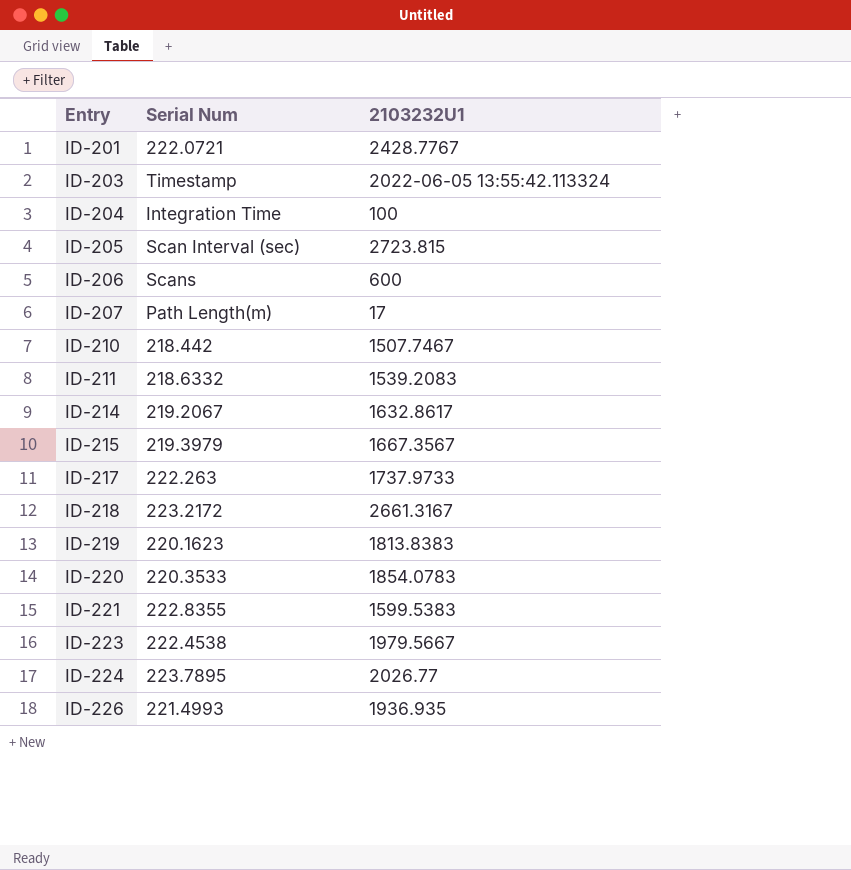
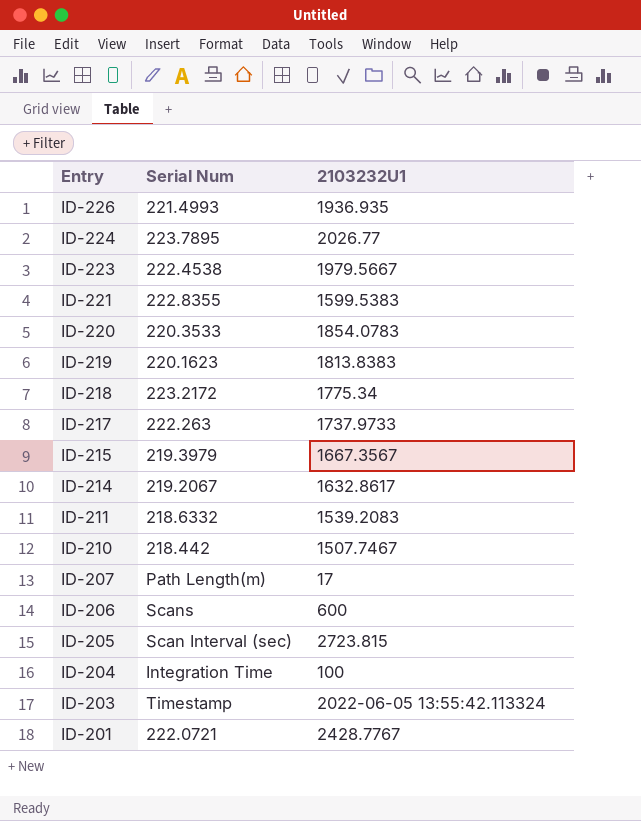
row order: Entry ascending -> Entry descending
ID-218 | 2103232U1: 2661.3167 -> 1775.34

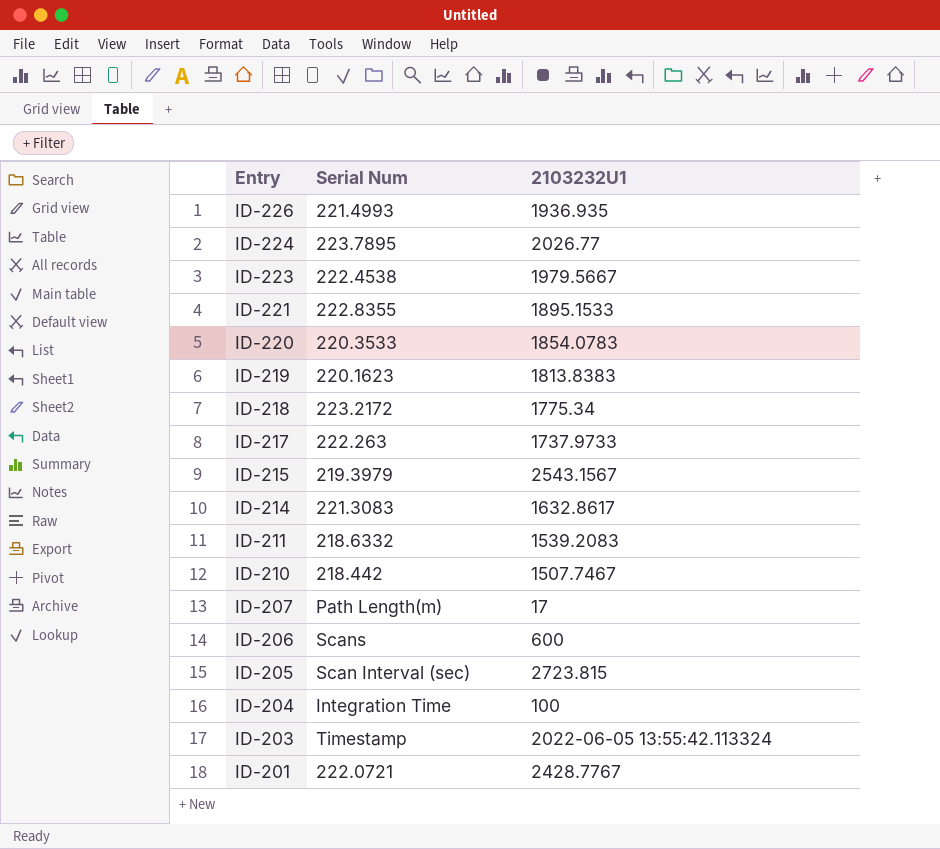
ID-221 | 2103232U1: 1599.5383 -> 1895.1533
ID-215 | 2103232U1: 1667.3567 -> 2543.1567
ID-214 | Serial Num: 219.2067 -> 221.3083

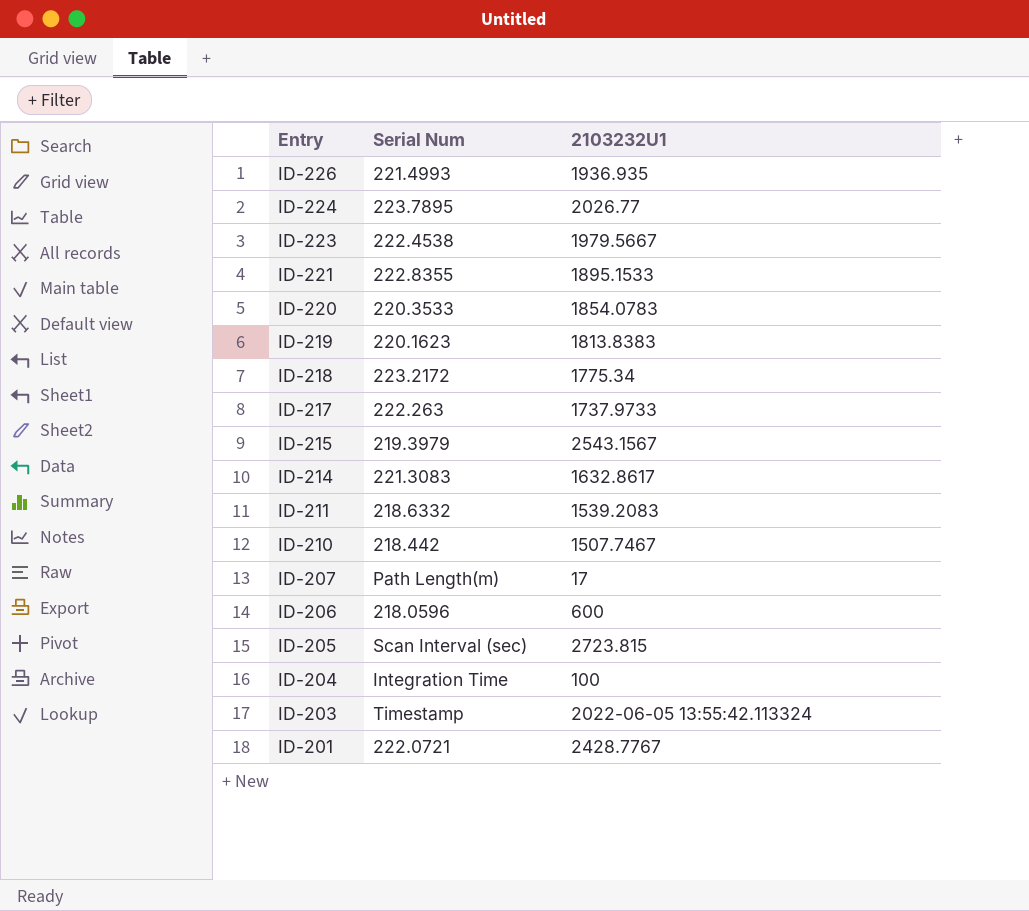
ID-206 | Serial Num: Scans -> 218.0596

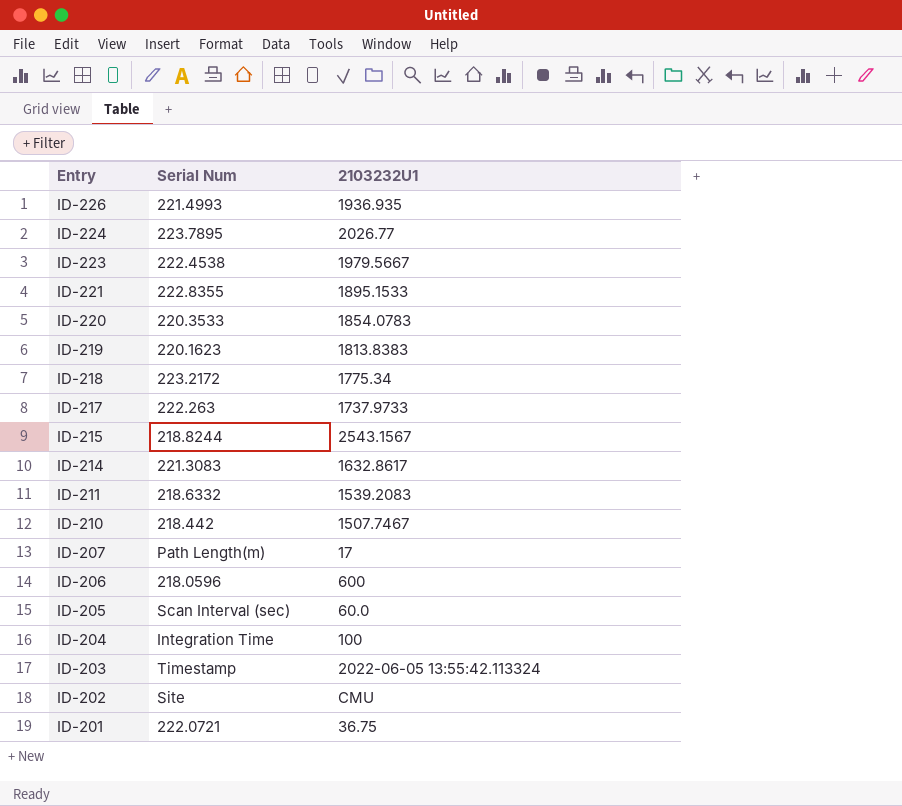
ID-215 | Serial Num: 219.3979 -> 218.8244
ID-205 | 2103232U1: 2723.815 -> 60.0
row ID-202: none -> Site | CMU
ID-201 | 2103232U1: 2428.7767 -> 36.75

